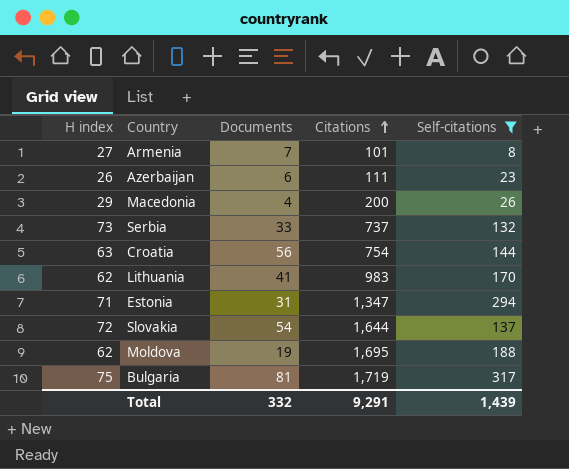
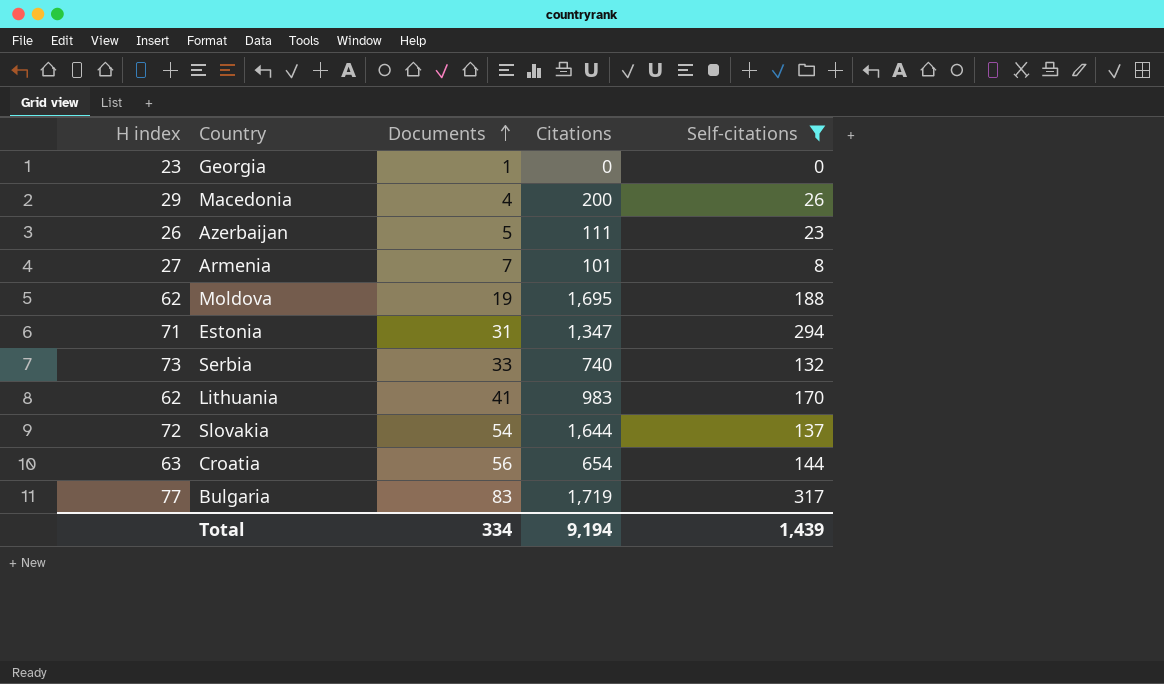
row order: Citations ascending -> Documents ascending
row Georgia: none -> 23 | 1 | 0 | 0
Azerbaijan | Documents: 6 -> 5
Serbia | Citations: 737 -> 740
Croatia | Citations: 754 -> 654
Bulgaria | H index: 75 -> 77
Bulgaria | Documents: 81 -> 83
Total | Documents: 332 -> 334
Total | Citations: 9,291 -> 9,194

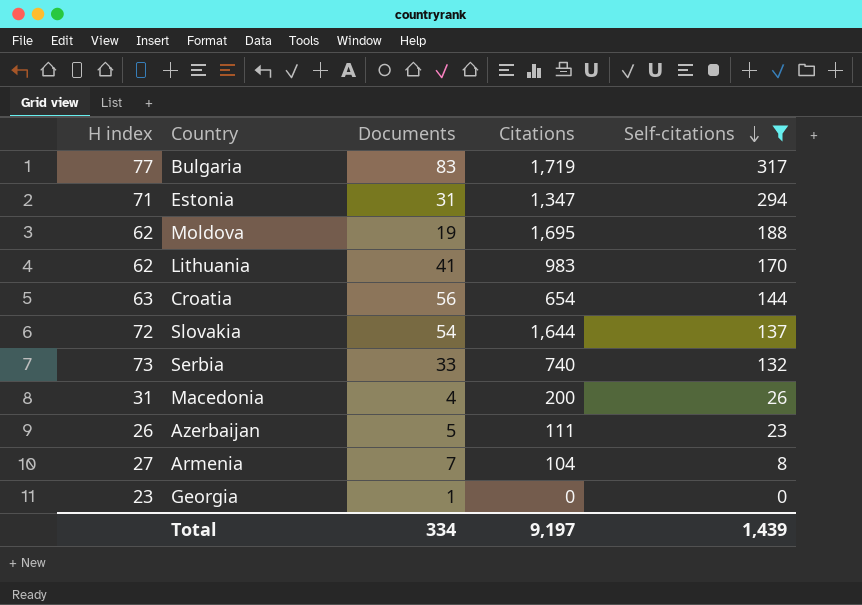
row order: Documents ascending -> Self-citations descending
Macedonia | H index: 29 -> 31
Armenia | Citations: 101 -> 104
Total | Citations: 9,194 -> 9,197

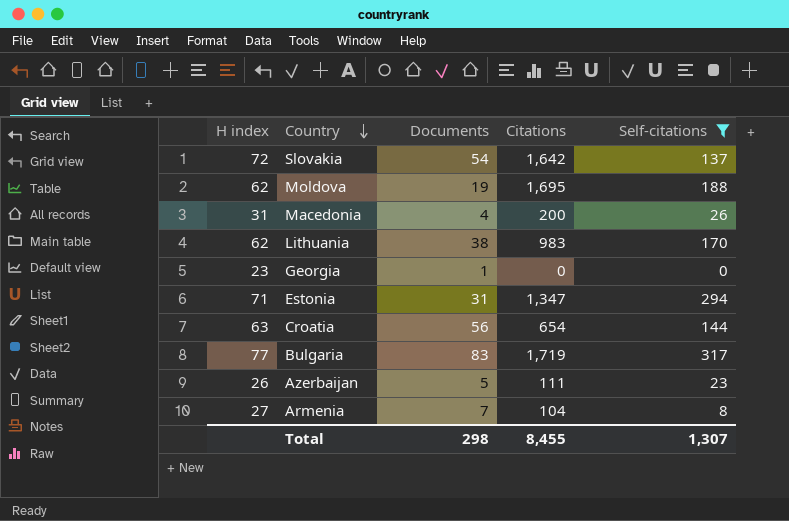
row order: Self-citations descending -> Country descending
row Serbia: 73 | 33 | 740 | 132 -> none
Slovakia | Citations: 1,644 -> 1,642
Lithuania | Documents: 41 -> 38
Total | Documents: 334 -> 298
Total | Citations: 9,197 -> 8,455
Total | Self-citations: 1,439 -> 1,307

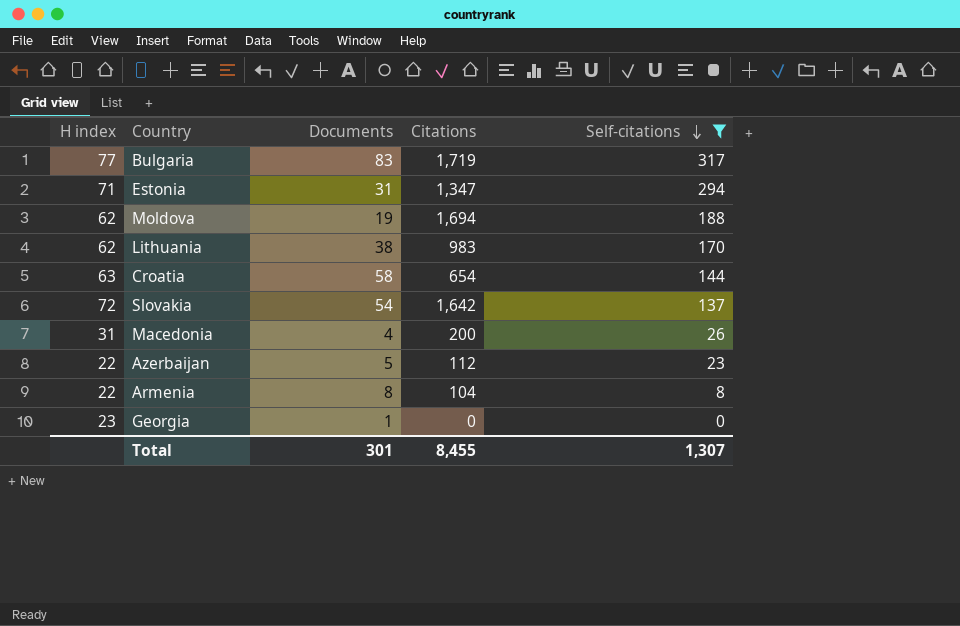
row order: Country descending -> Self-citations descending
Moldova | Citations: 1,695 -> 1,694
Croatia | Documents: 56 -> 58
Azerbaijan | H index: 26 -> 22
Azerbaijan | Citations: 111 -> 112
Armenia | H index: 27 -> 22
Armenia | Documents: 7 -> 8
Total | Documents: 298 -> 301

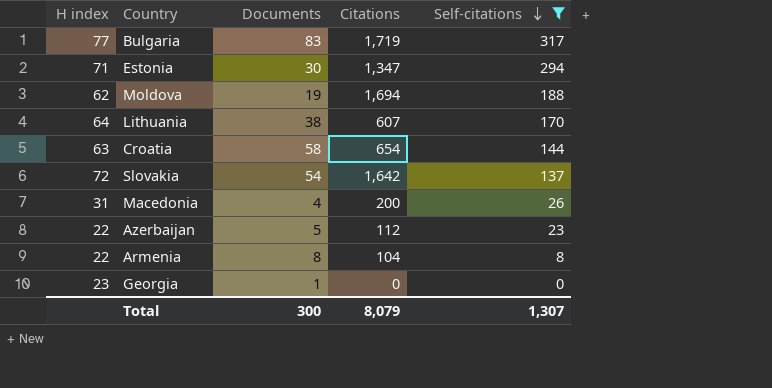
Estonia | Documents: 31 -> 30
Lithuania | H index: 62 -> 64
Lithuania | Citations: 983 -> 607
Total | Documents: 301 -> 300
Total | Citations: 8,455 -> 8,079

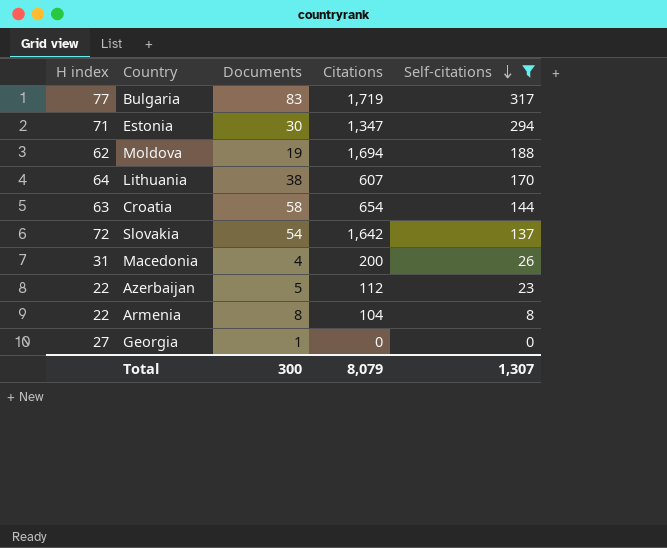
Georgia | H index: 23 -> 27

